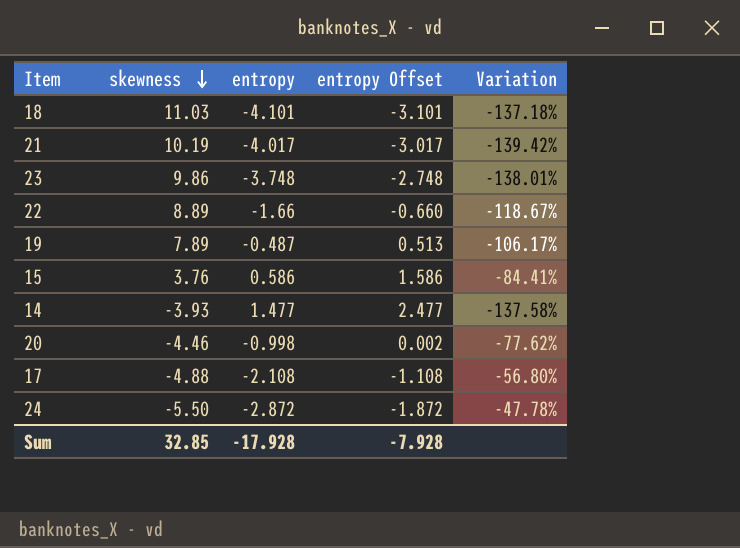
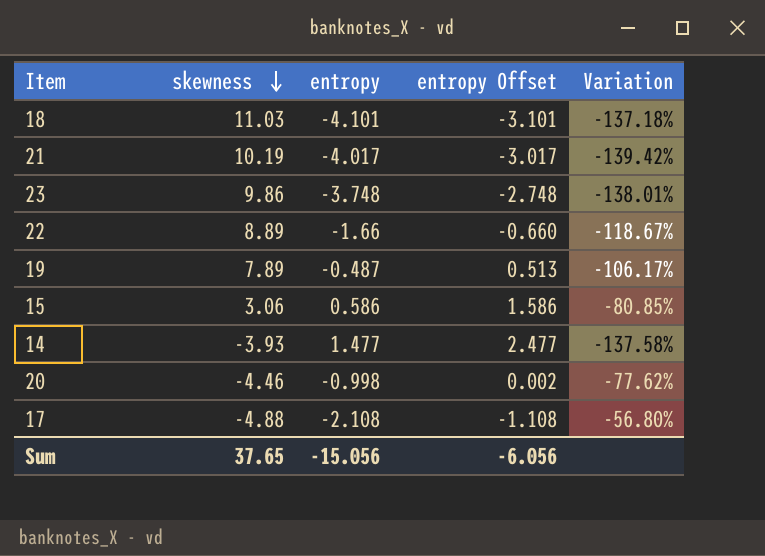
row 24: -5.50 | -2.872 | -1.872 | -47.78% -> none
15 | skewness: 3.76 -> 3.06
15 | Variation: -84.41% -> -80.85%
Sum | skewness: 32.85 -> 37.65
Sum | entropy: -17.928 -> -15.056
Sum | entropy Offset: -7.928 -> -6.056

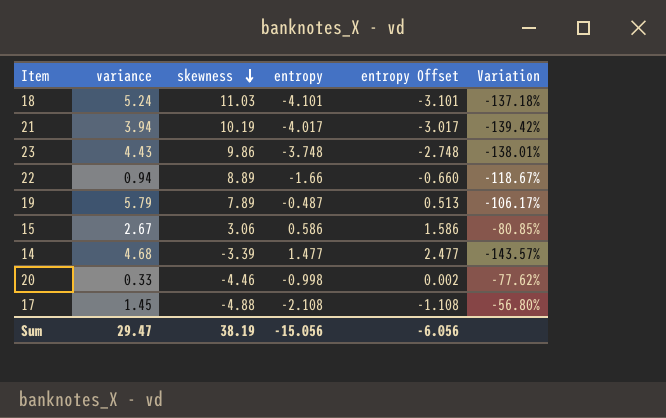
column variance | position: none -> 2
14 | skewness: -3.93 -> -3.39
14 | Variation: -137.58% -> -143.57%
Sum | skewness: 37.65 -> 38.19

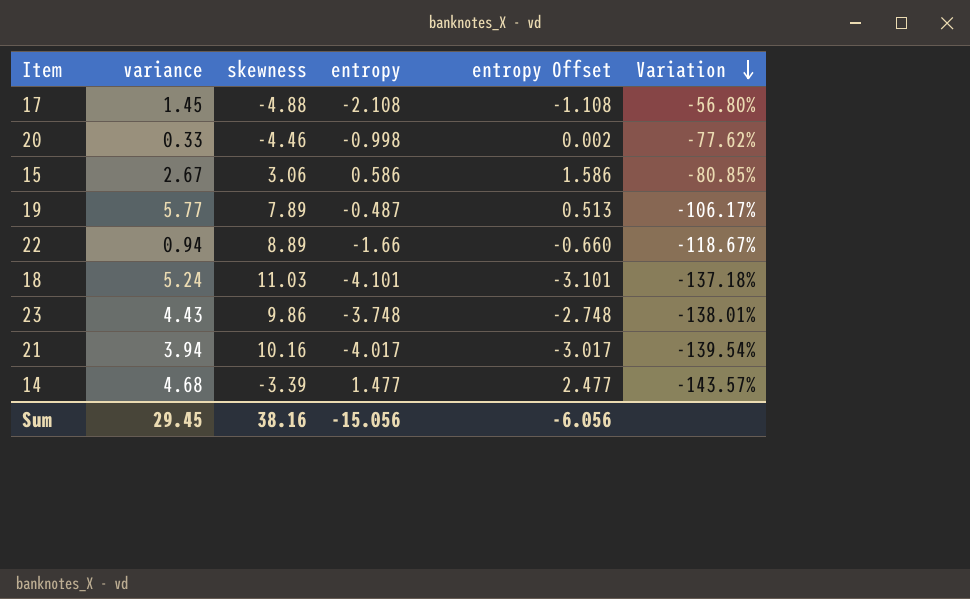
row order: skewness descending -> Variation descending
19 | variance: 5.79 -> 5.77
21 | skewness: 10.19 -> 10.16
21 | Variation: -139.42% -> -139.54%
Sum | variance: 29.47 -> 29.45
Sum | skewness: 38.19 -> 38.16

